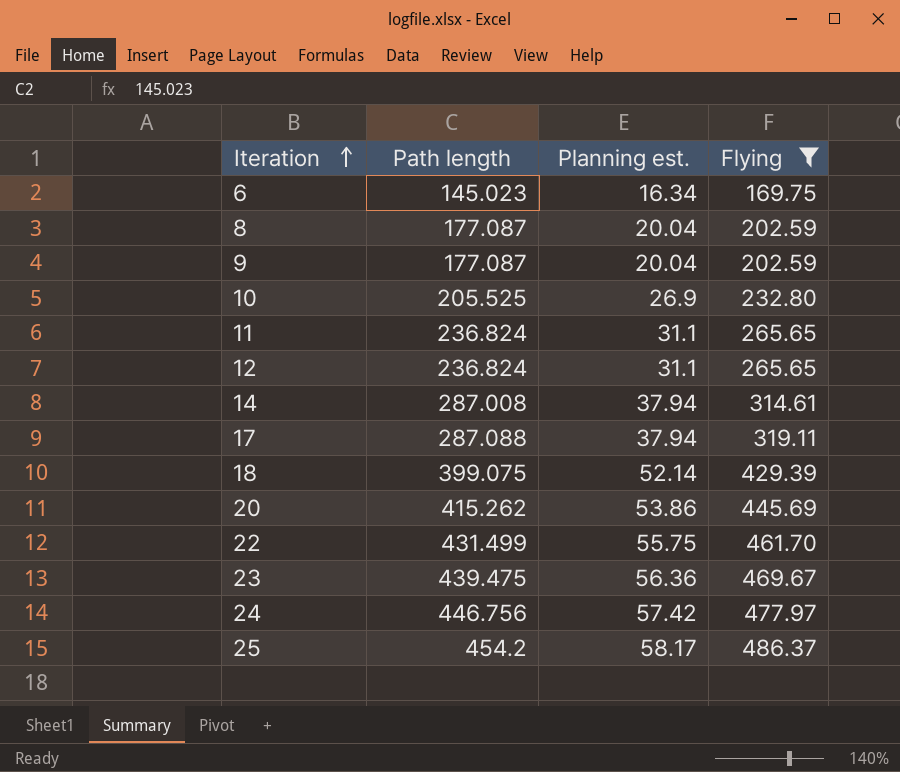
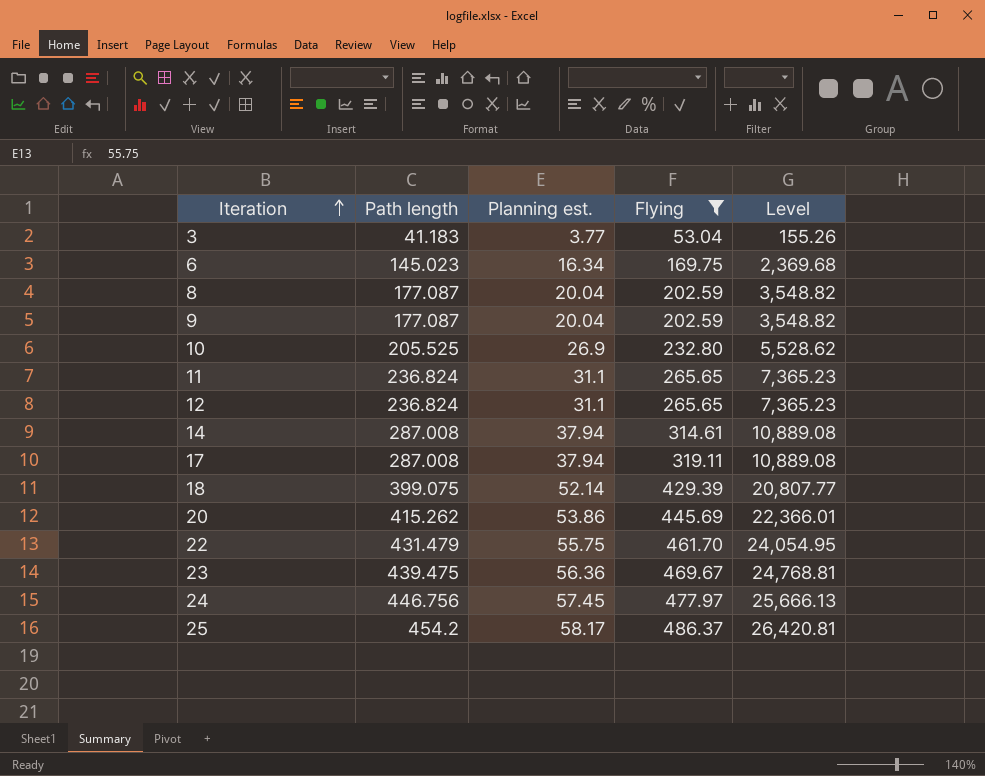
column Level | formula: none -> [Path length] * [Planning est.]
row 3: none -> 41.183 | 3.77 | 53.04 | 155.26
17 | Path length: 287.088 -> 287.008
22 | Path length: 431.499 -> 431.479
24 | Planning est.: 57.42 -> 57.45

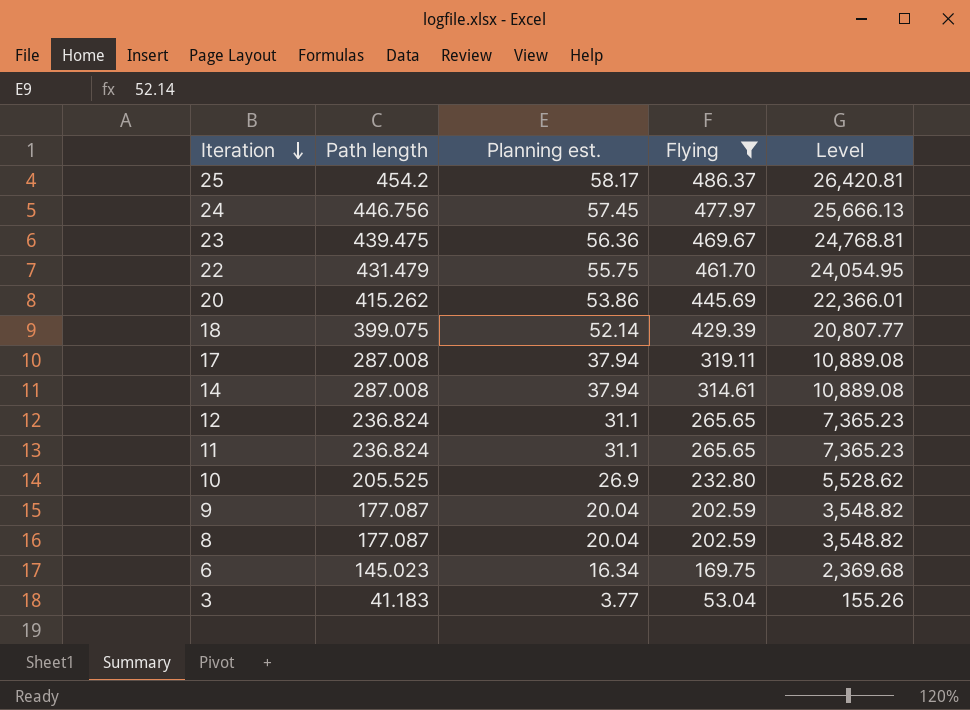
row order: Iteration ascending -> Iteration descending

